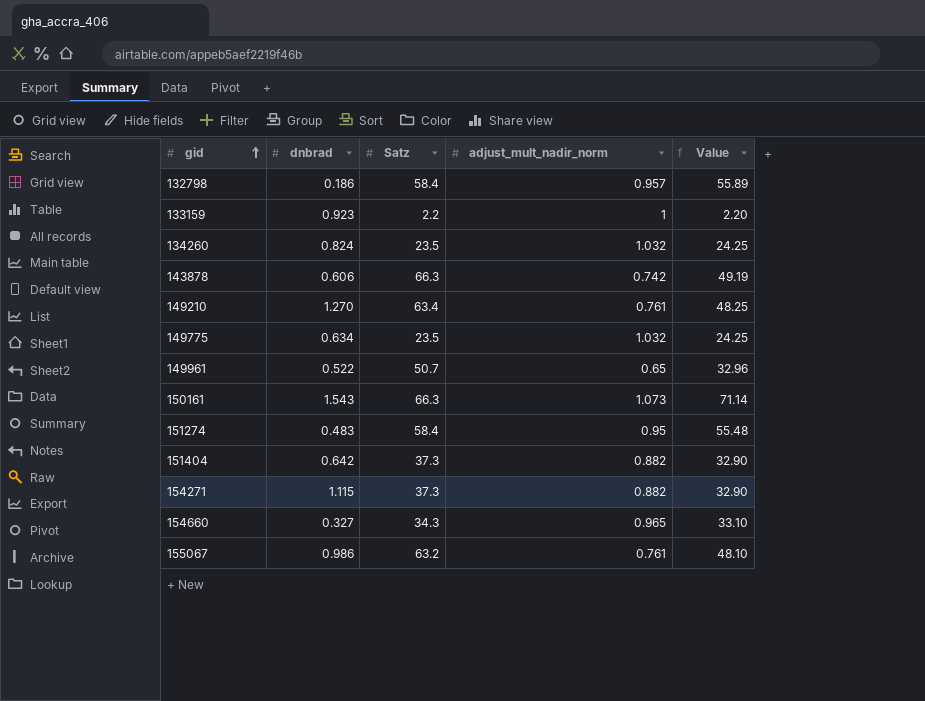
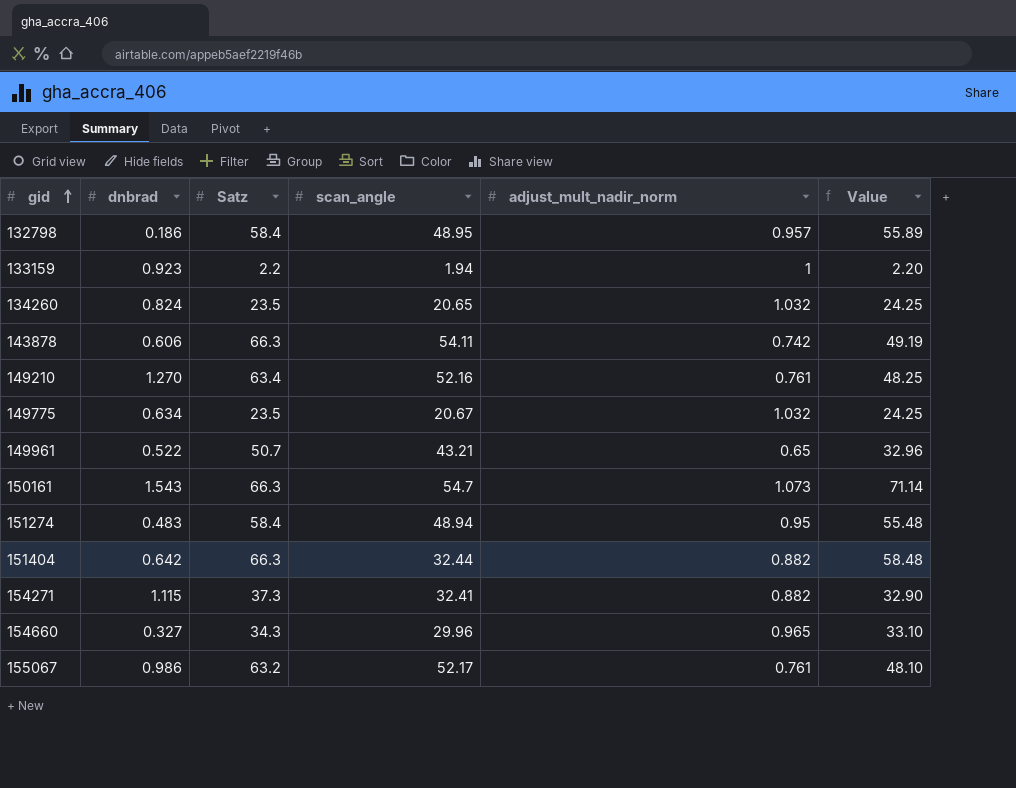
column scan_angle | position: none -> 4
151404 | Satz: 37.3 -> 66.3
151404 | Value: 32.90 -> 58.48

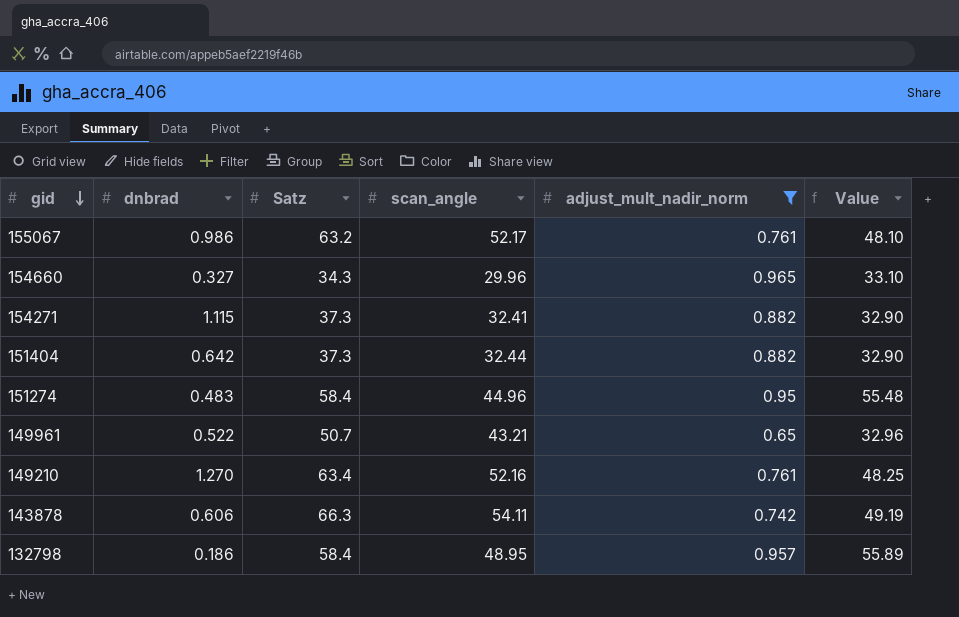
filter: none -> adjust_mult_nadir_norm <= 0.965
row order: gid ascending -> gid descending
151404 | Satz: 66.3 -> 37.3
151404 | Value: 58.48 -> 32.90
151274 | scan_angle: 48.94 -> 44.96

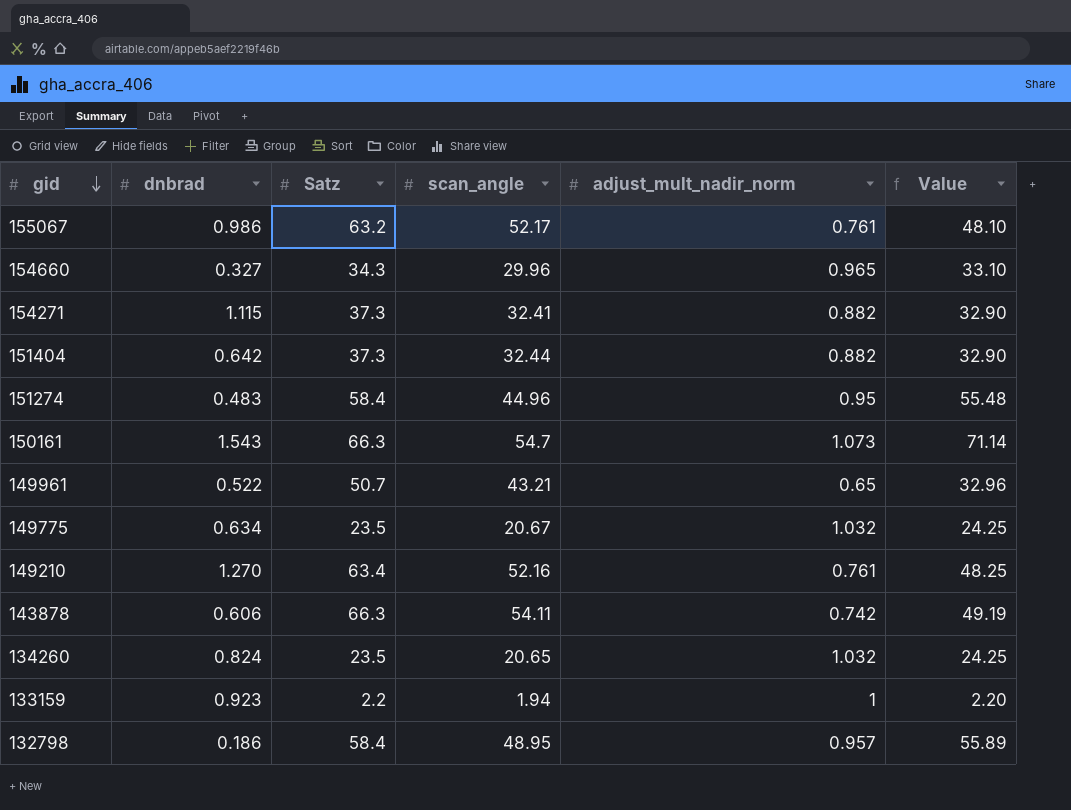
filter: adjust_mult_nadir_norm <= 0.965 -> none

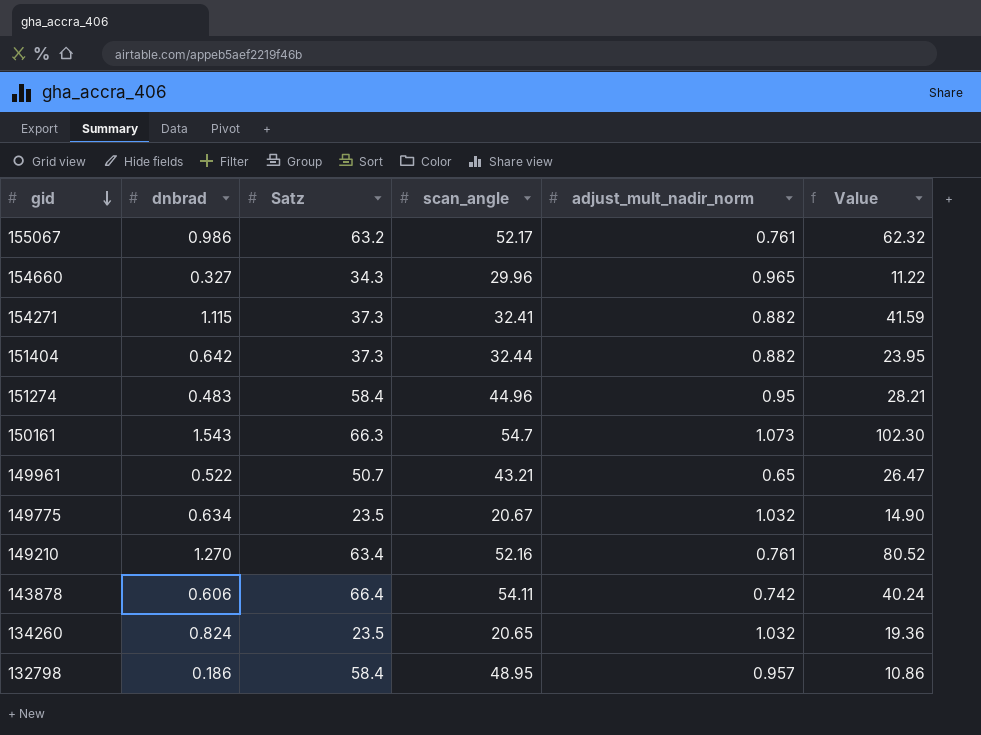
column Value | formula: [Satz] * [adjust_mult_nadir_norm] -> [dnbrad] * [Satz]
row 133159: 0.923 | 2.2 | 1.94 | 1 | 2.20 -> none
143878 | Satz: 66.3 -> 66.4

